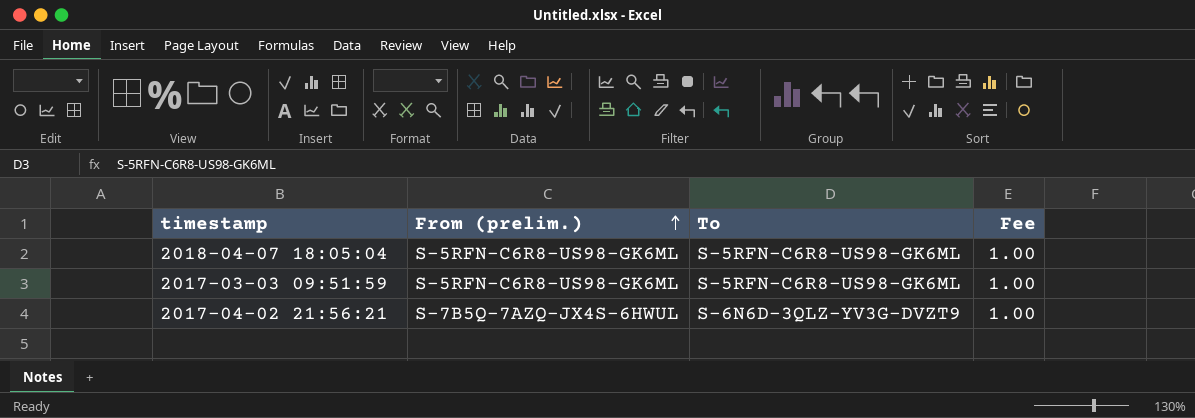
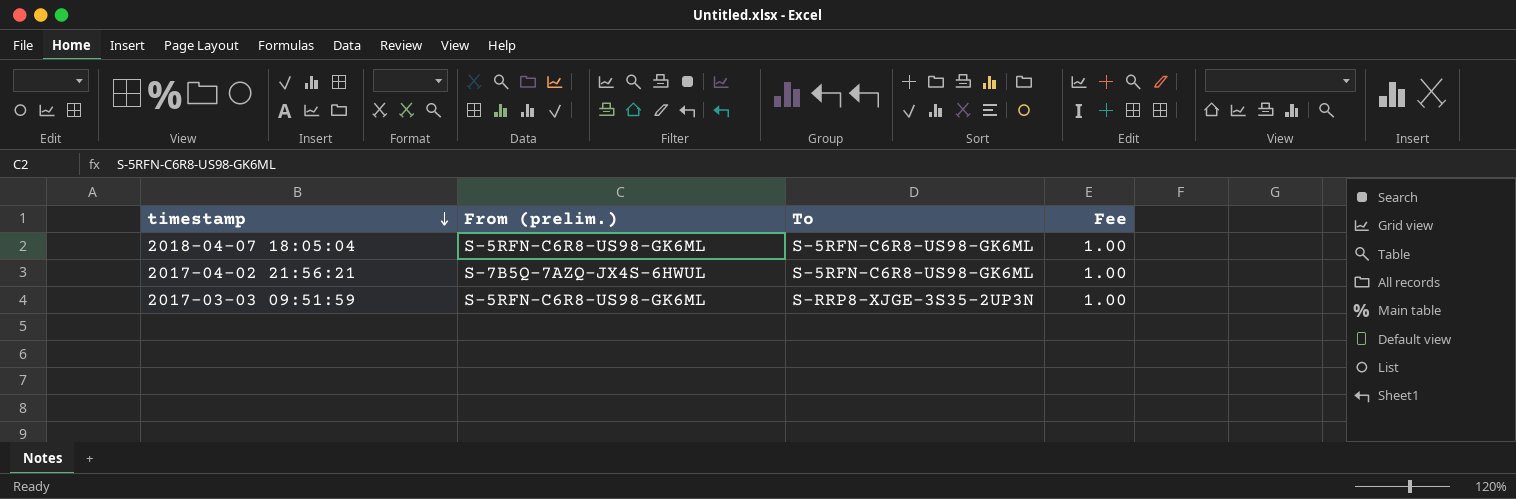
row order: From (prelim.) ascending -> timestamp descending
2017-04-02 21:56:21 | To: S-6N6D-3QLZ-YV3G-DVZT9 -> S-5RFN-C6R8-US98-GK6ML
2017-03-03 09:51:59 | To: S-5RFN-C6R8-US98-GK6ML -> S-RRP8-XJGE-3S35-2UP3N

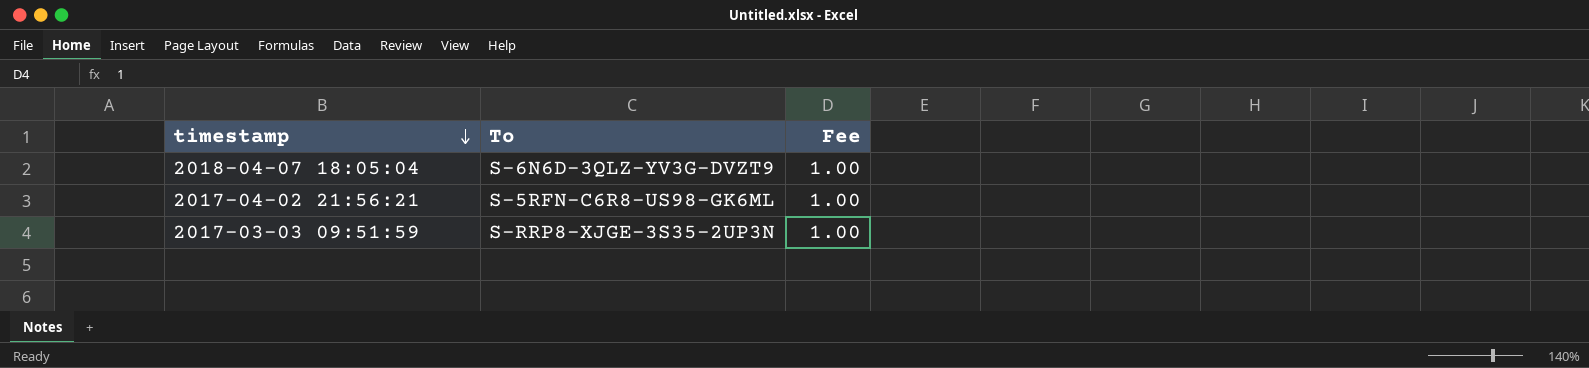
column From (prelim.) | position: 2 -> none
2018-04-07 18:05:04 | To: S-5RFN-C6R8-US98-GK6ML -> S-6N6D-3QLZ-YV3G-DVZT9

